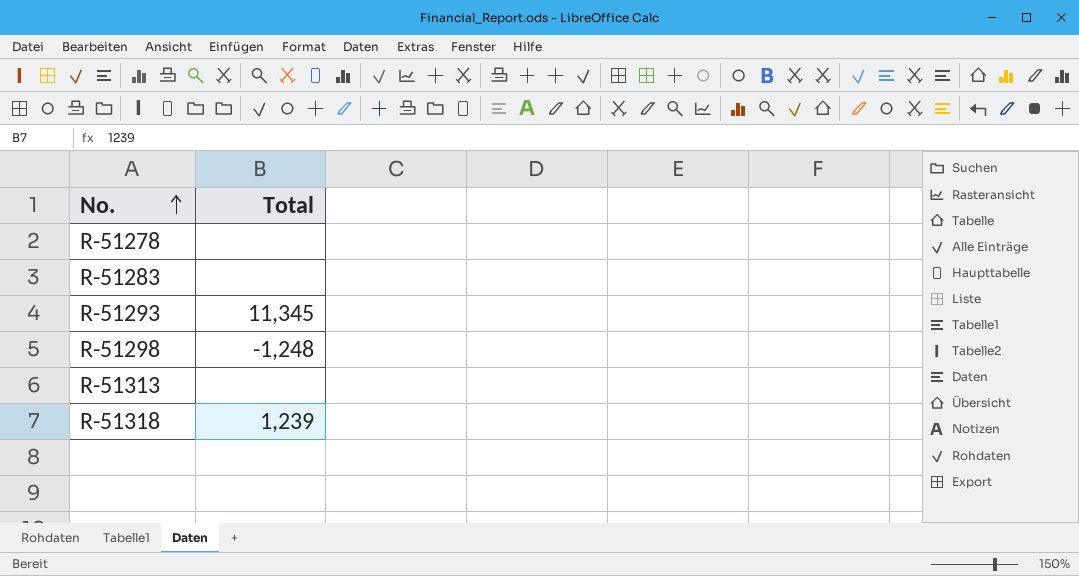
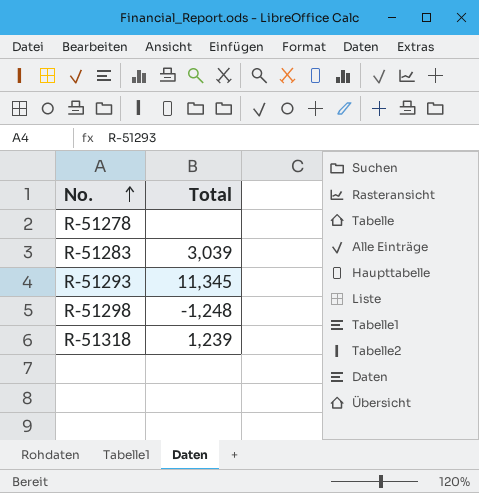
row R-51313: none -> none
R-51283 | Total: none -> 3,039

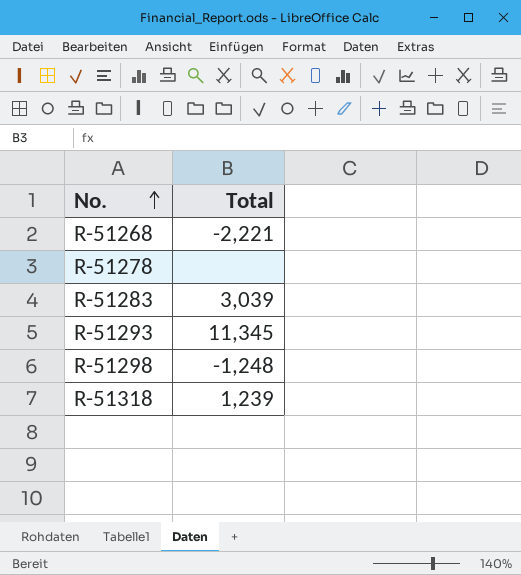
row R-51268: none -> -2,221

